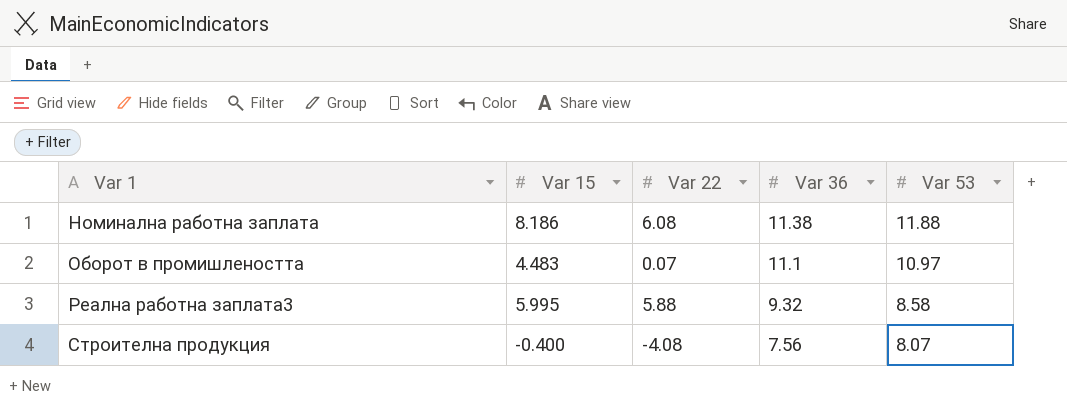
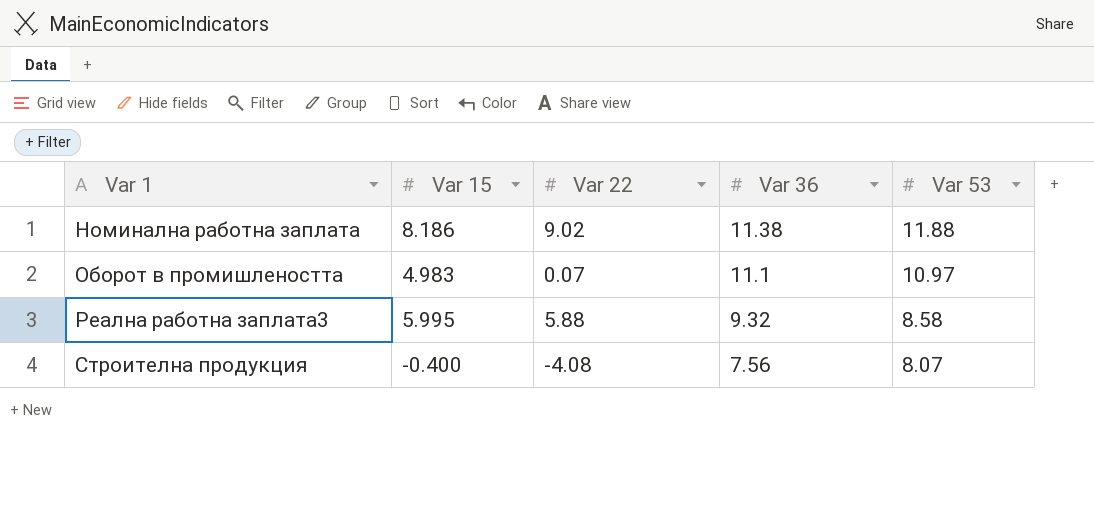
Номинална работна заплата | Var 22: 6.08 -> 9.02
Оборот в промишлеността | Var 15: 4.483 -> 4.983

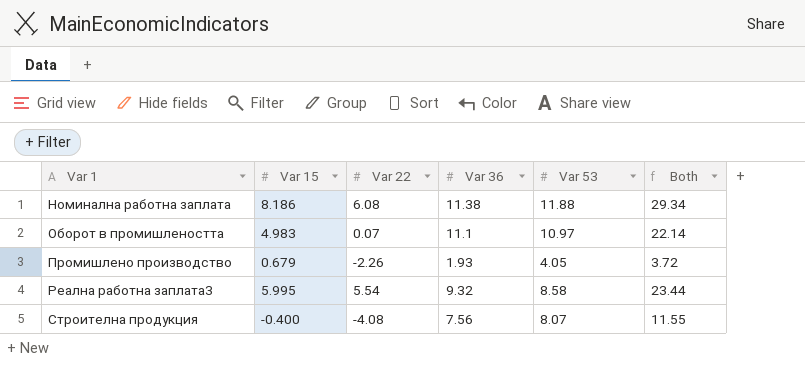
column Both | formula: none -> [Var 22] + [Var 36] + [Var 53]
Номинална работна заплата | Var 22: 9.02 -> 6.08
row Промишлено производство: none -> 0.679 | -2.26 | 1.93 | 4.05 | 3.72
Реална работна заплата3 | Var 22: 5.88 -> 5.54

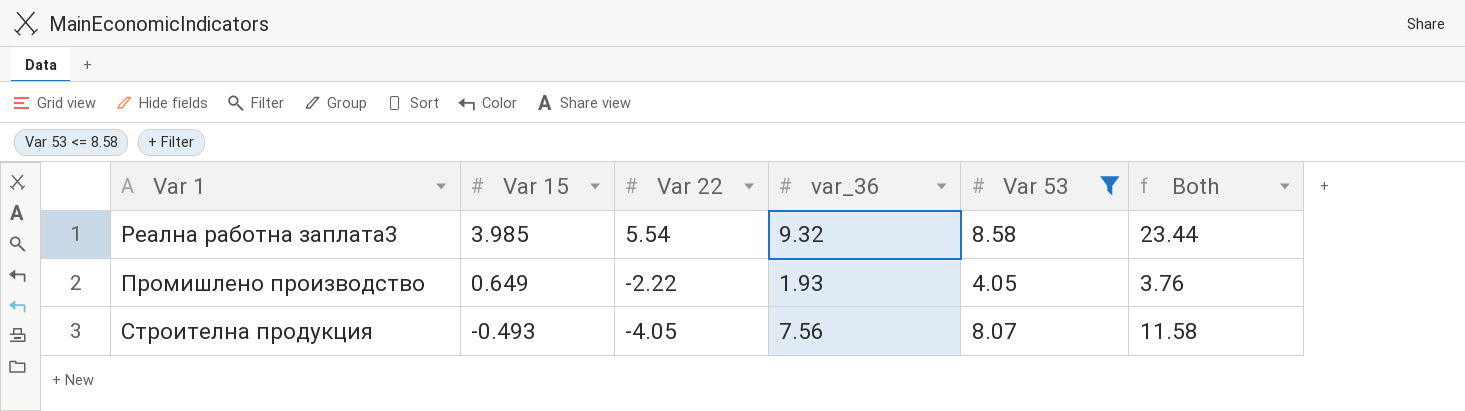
filter: none -> Var 53 <= 8.58
row order: Var 1 ascending -> Var 15 descending
column name: Var 36 -> var_36
Реална работна заплата3 | Var 15: 5.995 -> 3.985
Промишлено производство | Var 15: 0.679 -> 0.649
Промишлено производство | Var 22: -2.26 -> -2.22
Промишлено производство | Both: 3.72 -> 3.76
Строителна продукция | Var 15: -0.400 -> -0.493
Строителна продукция | Var 22: -4.08 -> -4.05
Строителна продукция | Both: 11.55 -> 11.58

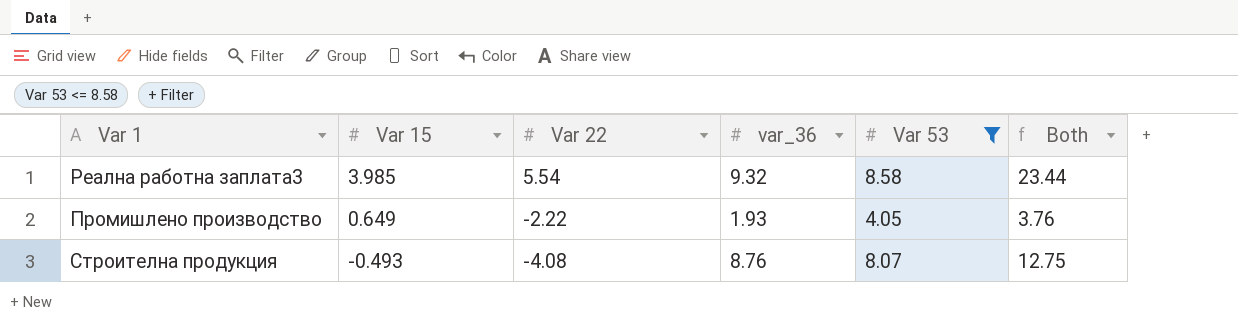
Строителна продукция | Var 22: -4.05 -> -4.08
Строителна продукция | var_36: 7.56 -> 8.76
Строителна продукция | Both: 11.58 -> 12.75

